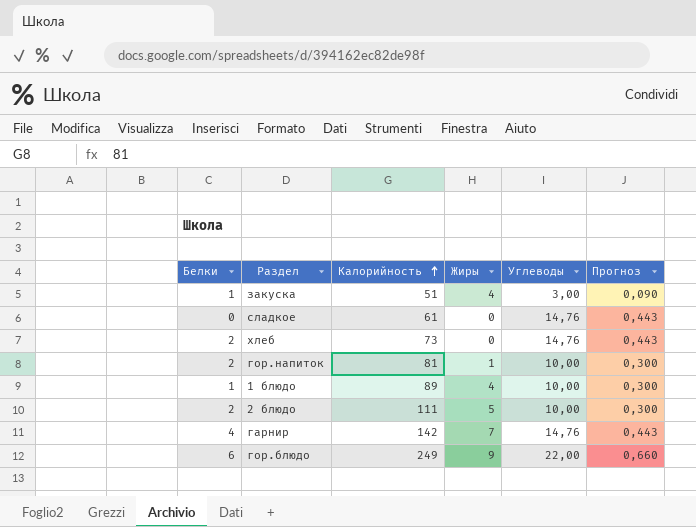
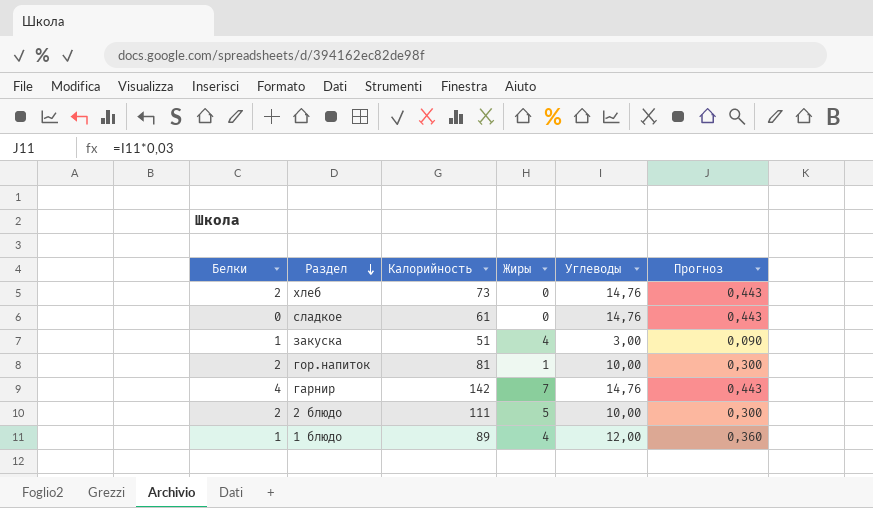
row order: Калорийность ascending -> Раздел descending
row гор.блюдо: 6 | 249 | 9 | 22,00 | 0,660 -> none
1 блюдо | Углеводы: 10,00 -> 12,00
1 блюдо | Прогноз: 0,300 -> 0,360

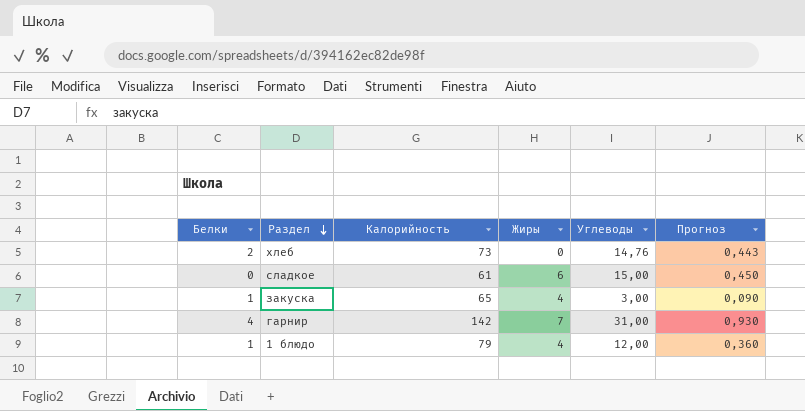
row гор.напиток: 2 | 81 | 1 | 10,00 | 0,300 -> none
row 2 блюдо: 2 | 111 | 5 | 10,00 | 0,300 -> none
сладкое | Жиры: 0 -> 6
сладкое | Углеводы: 14,76 -> 15,00
сладкое | Прогноз: 0,443 -> 0,450
закуска | Калорийность: 51 -> 65
гарнир | Углеводы: 14,76 -> 31,00
гарнир | Прогноз: 0,443 -> 0,930
1 блюдо | Калорийность: 89 -> 79

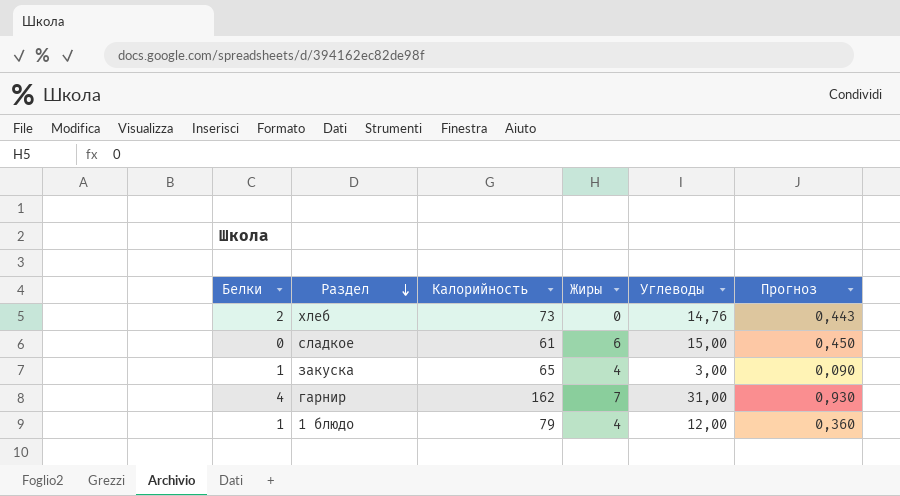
гарнир | Калорийность: 142 -> 162

